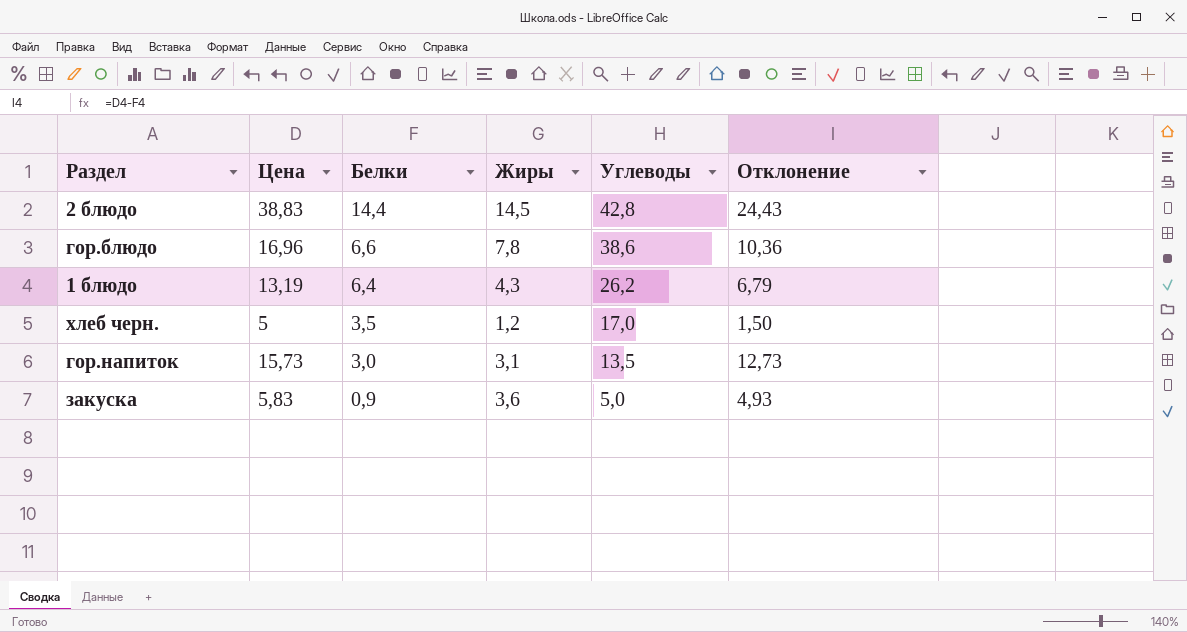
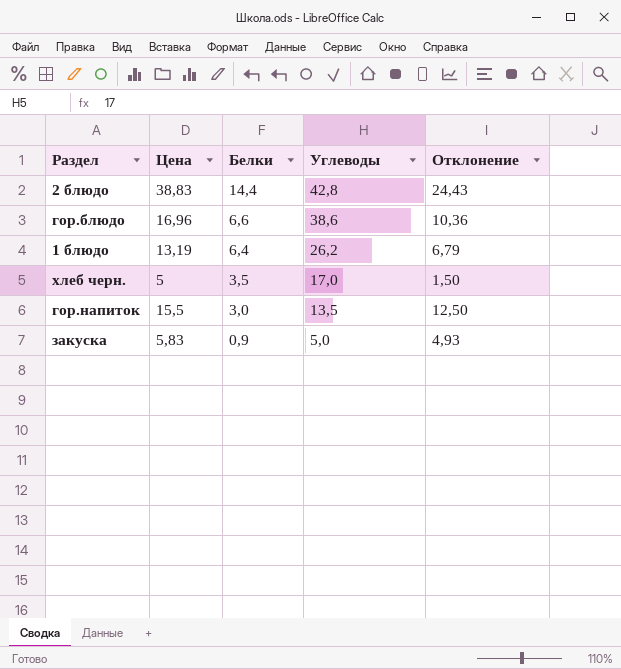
column Жиры | position: 4 -> none
гор.напиток | Цена: 15,73 -> 15,5
гор.напиток | Отклонение: 12,73 -> 12,50

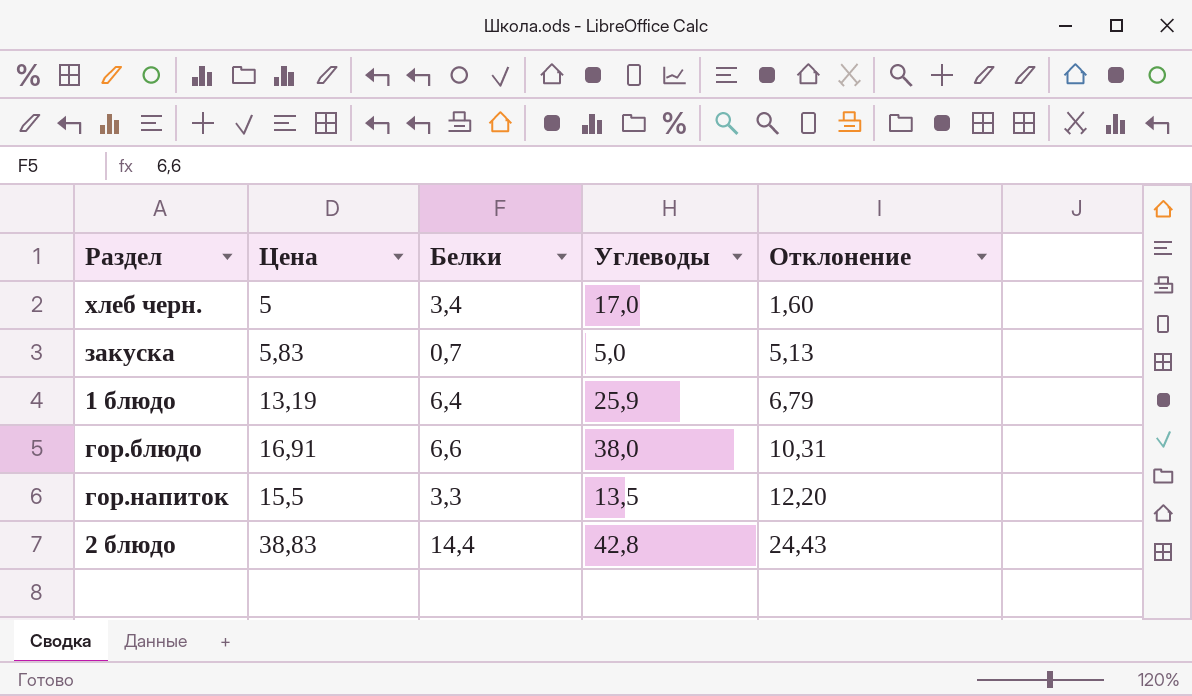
row order: Белки descending -> Отклонение ascending
хлеб черн. | Белки: 3,5 -> 3,4
хлеб черн. | Отклонение: 1,50 -> 1,60
закуска | Белки: 0,9 -> 0,7
закуска | Отклонение: 4,93 -> 5,13
1 блюдо | Углеводы: 26,2 -> 25,9
гор.блюдо | Цена: 16,96 -> 16,91
гор.блюдо | Углеводы: 38,6 -> 38,0
гор.блюдо | Отклонение: 10,36 -> 10,31
гор.напиток | Белки: 3,0 -> 3,3
гор.напиток | Отклонение: 12,50 -> 12,20

